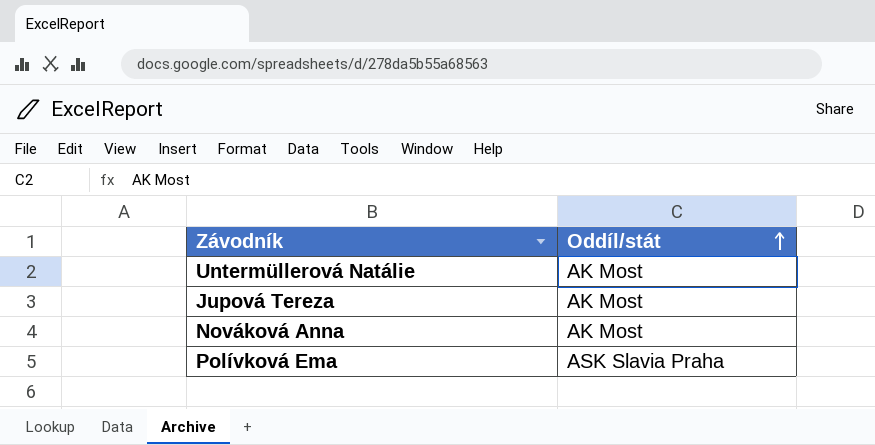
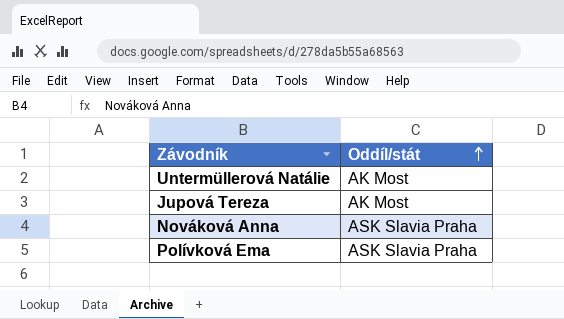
Nováková Anna | Oddíl/stát: AK Most -> ASK Slavia Praha

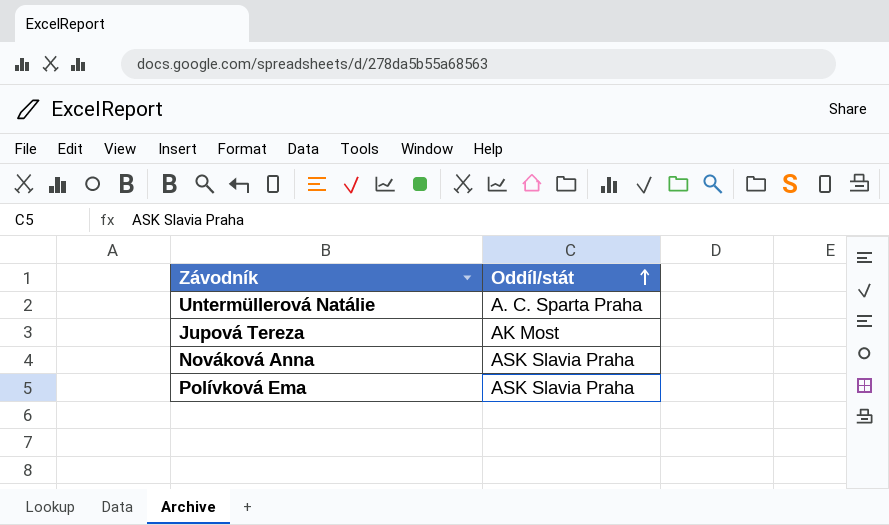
Untermüllerová Natálie | Oddíl/stát: AK Most -> A. C. Sparta Praha

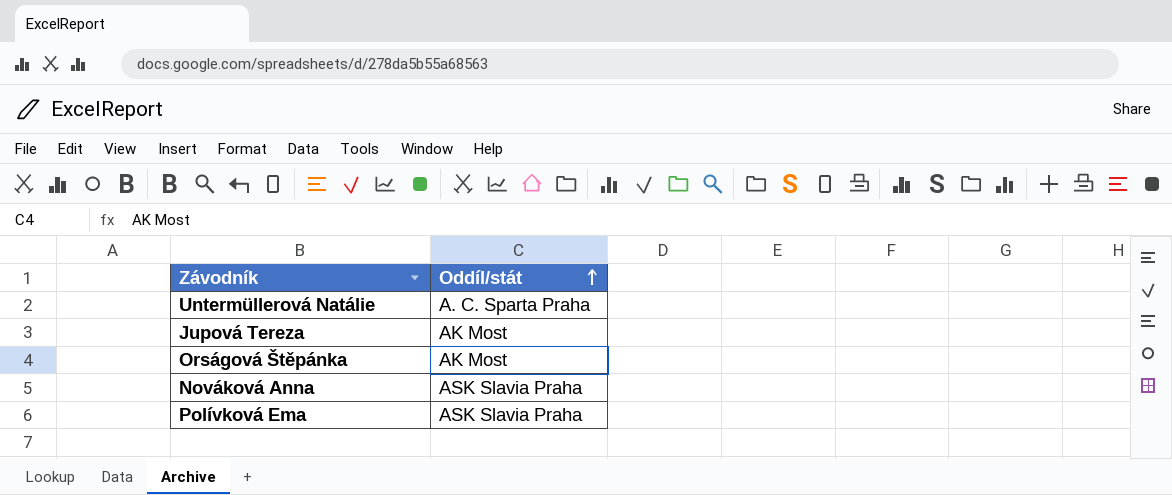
row Orságová Štěpánka: none -> AK Most

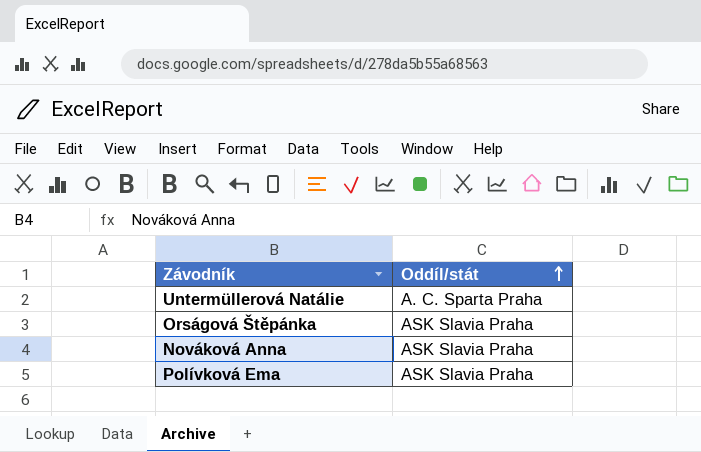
row Jupová Tereza: AK Most -> none
Orságová Štěpánka | Oddíl/stát: AK Most -> ASK Slavia Praha

